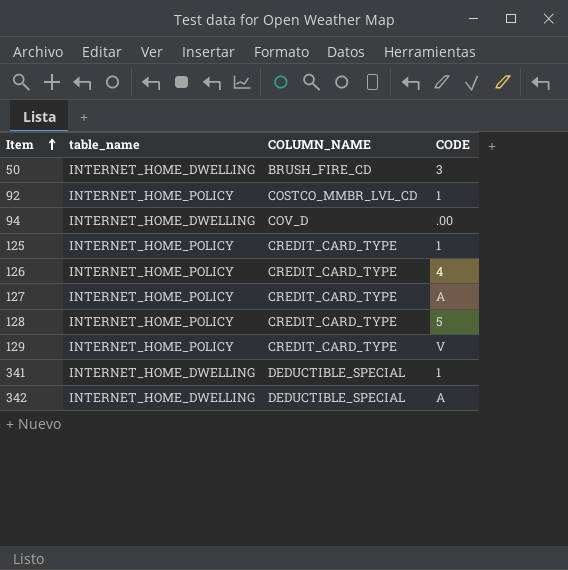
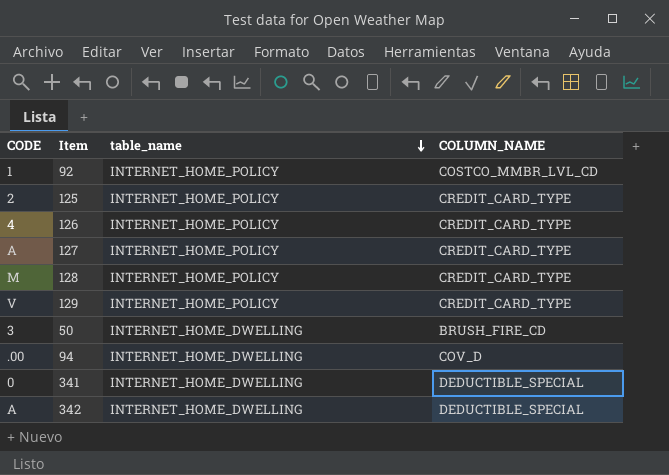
row order: Item ascending -> table_name descending
column CODE | position: 4 -> 1
125 | CODE: 1 -> 2
128 | CODE: 5 -> M
341 | CODE: 1 -> 0

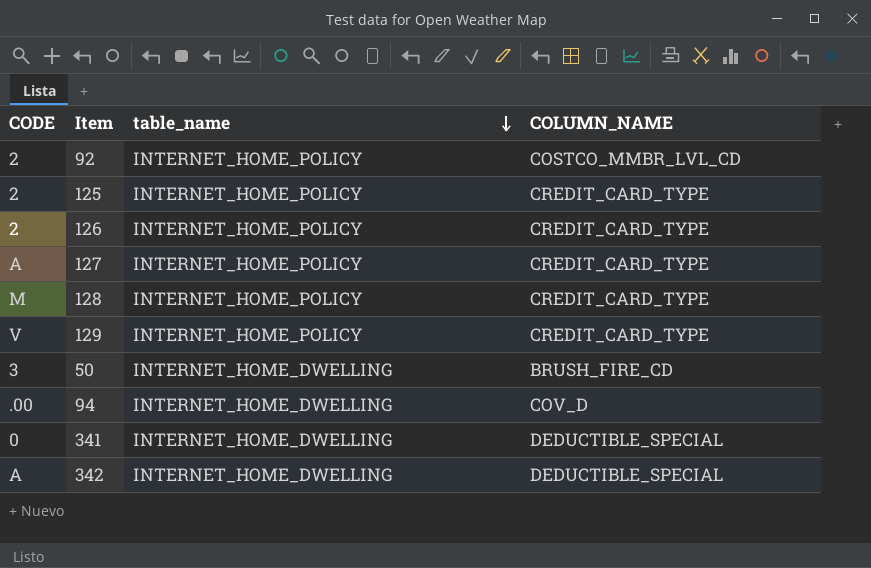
92 | CODE: 1 -> 2
126 | CODE: 4 -> 2

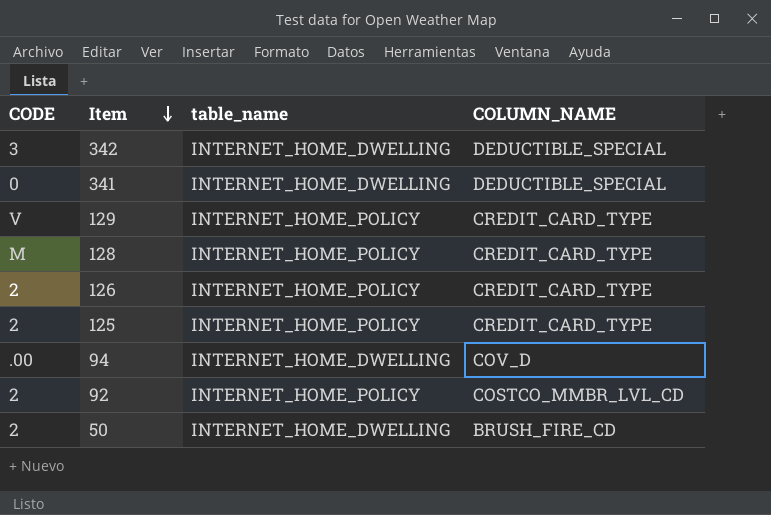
row order: table_name descending -> Item descending
row 127: A | INTERNET_HOME_POLICY | CREDIT_CARD_TYPE -> none
342 | CODE: A -> 3
50 | CODE: 3 -> 2

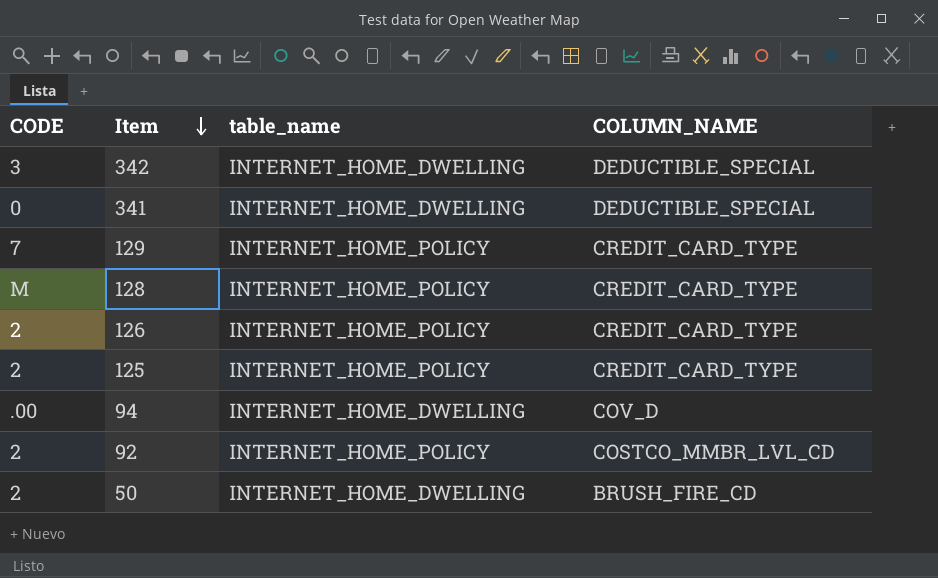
129 | CODE: V -> 7

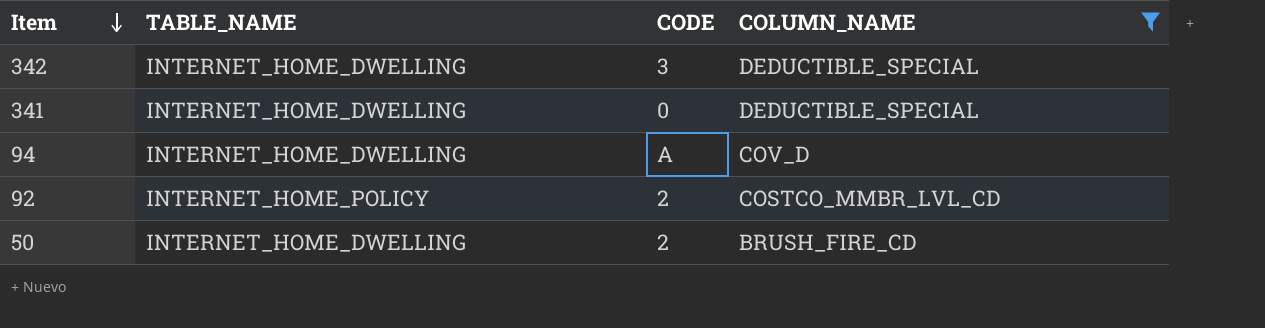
filter: none -> COLUMN_NAME != CREDIT_CARD_TYPE
column name: table_name -> TABLE_NAME
column CODE | position: 1 -> 3
94 | CODE: .00 -> A

